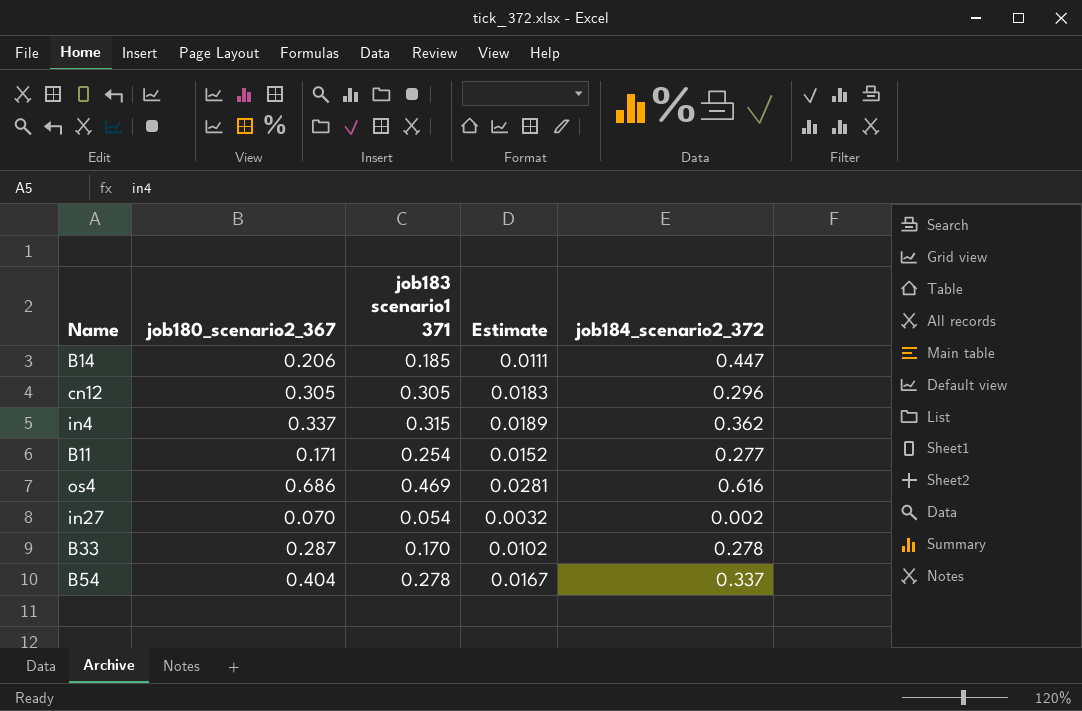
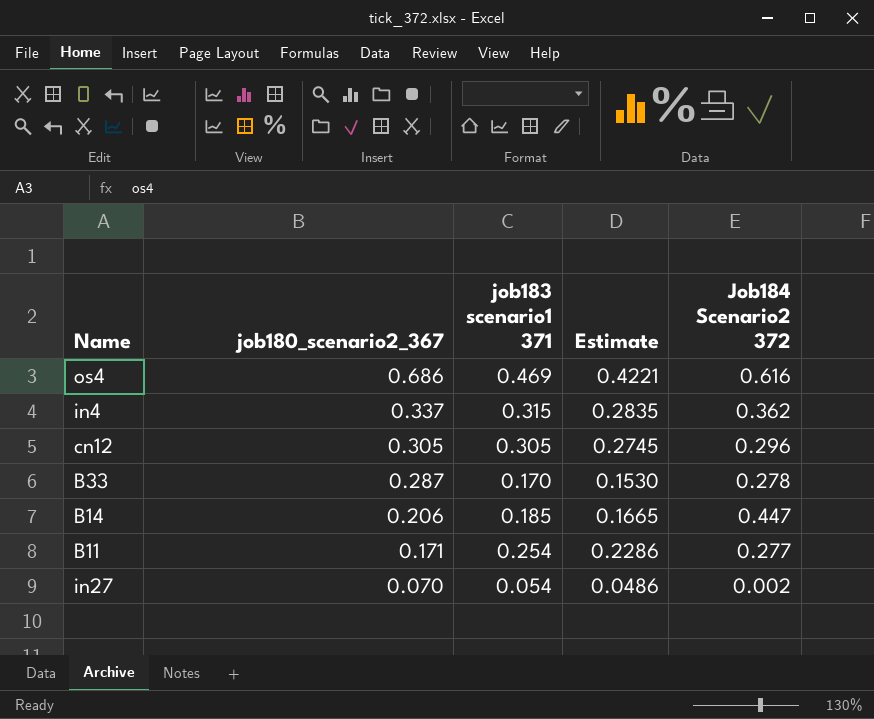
row order: none -> job180_scenario2_367 descending
column Estimate | formula: [job183 scenario1 371] * 0.06 -> [job183 scenario1 371] * 0.9
column name: job184_scenario2_372 -> Job184 Scenario2 372
row B54: 0.404 | 0.278 | 0.0167 | 0.337 -> none

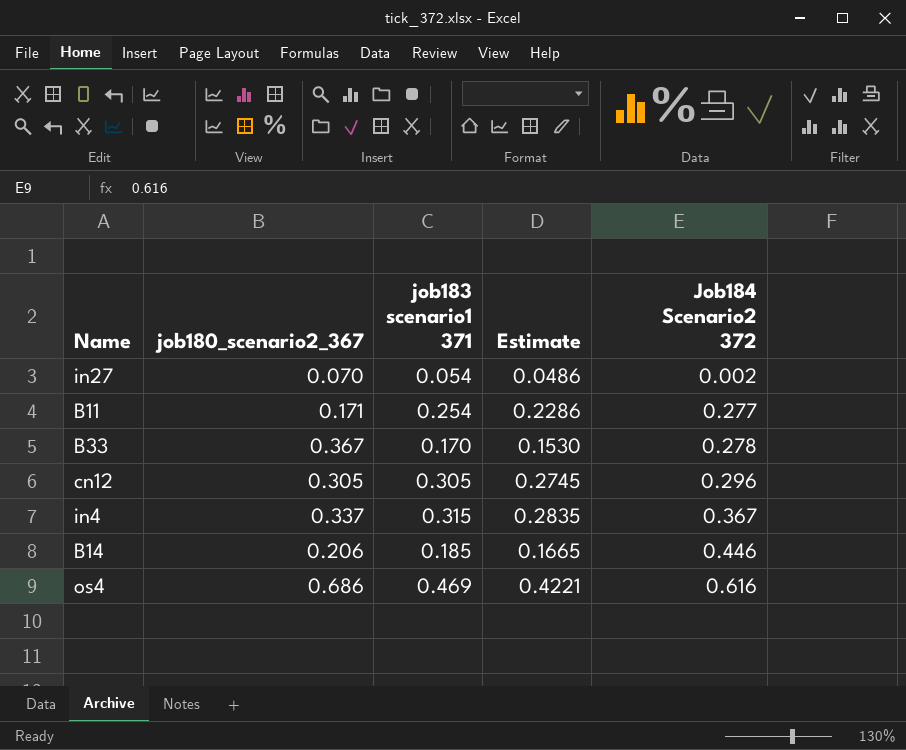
row order: job180_scenario2_367 descending -> Job184 Scenario2 372 ascending
B33 | job180_scenario2_367: 0.287 -> 0.367
in4 | Job184 Scenario2 372: 0.362 -> 0.367
B14 | Job184 Scenario2 372: 0.447 -> 0.446

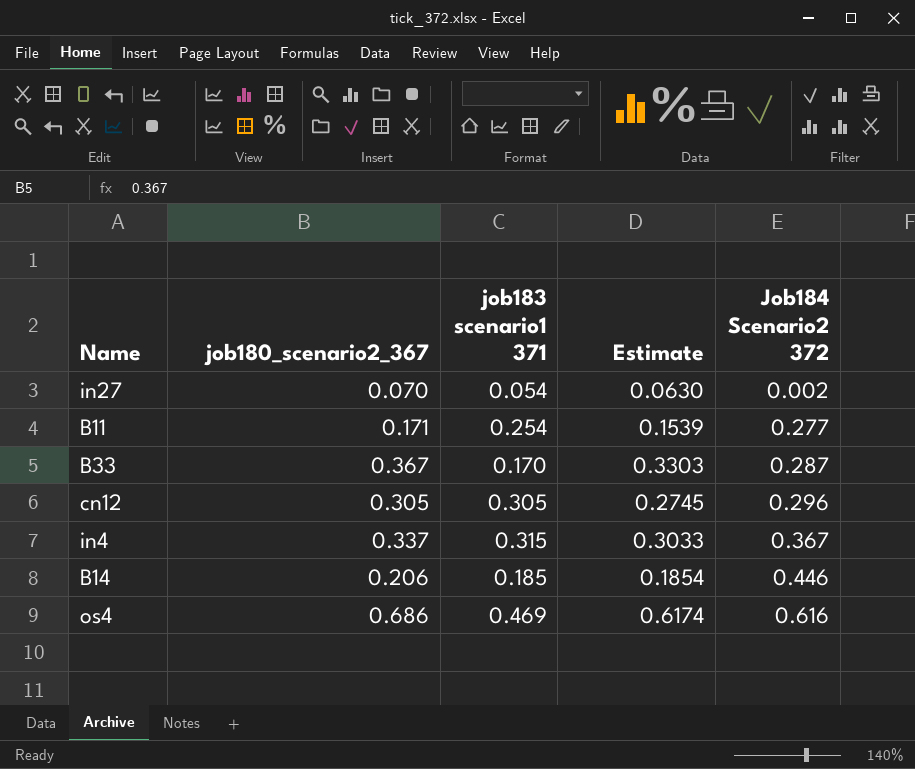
column Estimate | formula: [job183 scenario1 371] * 0.9 -> [job180_scenario2_367] * 0.9
B33 | Job184 Scenario2 372: 0.278 -> 0.287

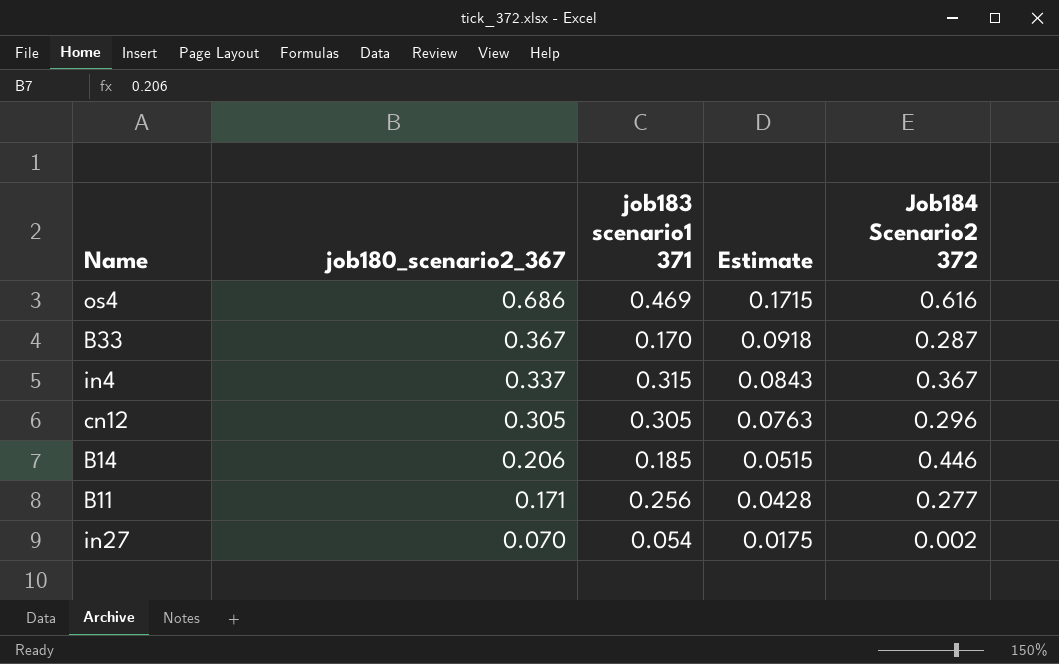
row order: Job184 Scenario2 372 ascending -> job180_scenario2_367 descending
column Estimate | formula: [job180_scenario2_367] * 0.9 -> [job180_scenario2_367] * 0.25
B11 | job183 scenario1 371: 0.254 -> 0.256

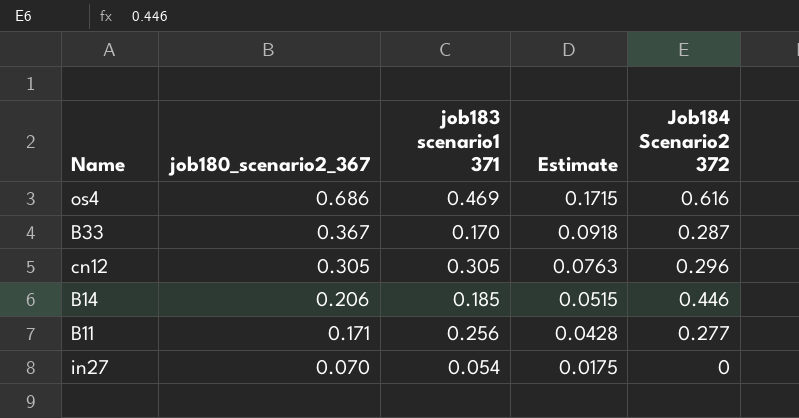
row in4: 0.337 | 0.315 | 0.0843 | 0.367 -> none
in27 | Job184 Scenario2 372: 0.002 -> 0

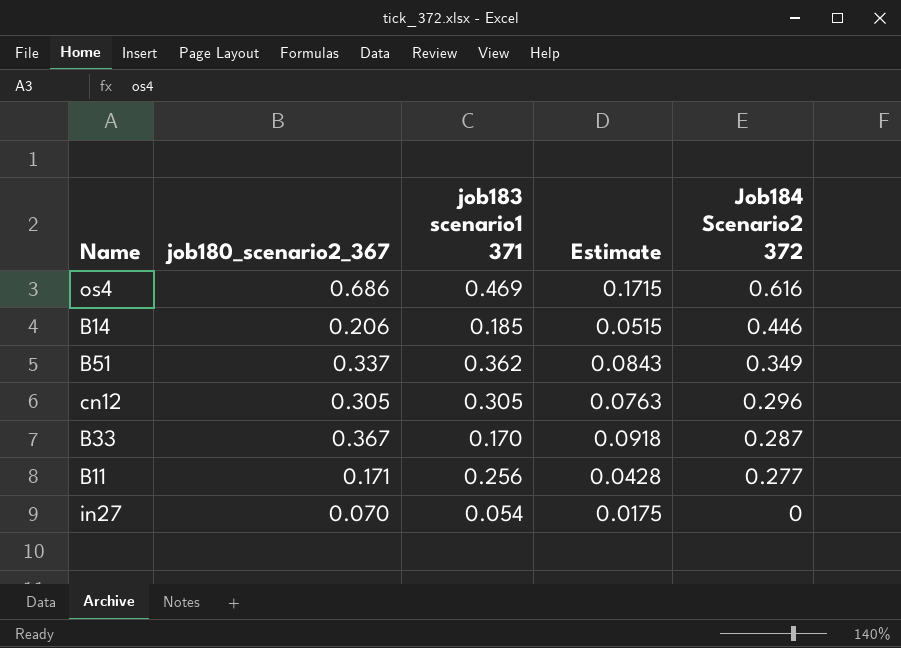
row order: job180_scenario2_367 descending -> Job184 Scenario2 372 descending
row B51: none -> 0.337 | 0.362 | 0.0843 | 0.349

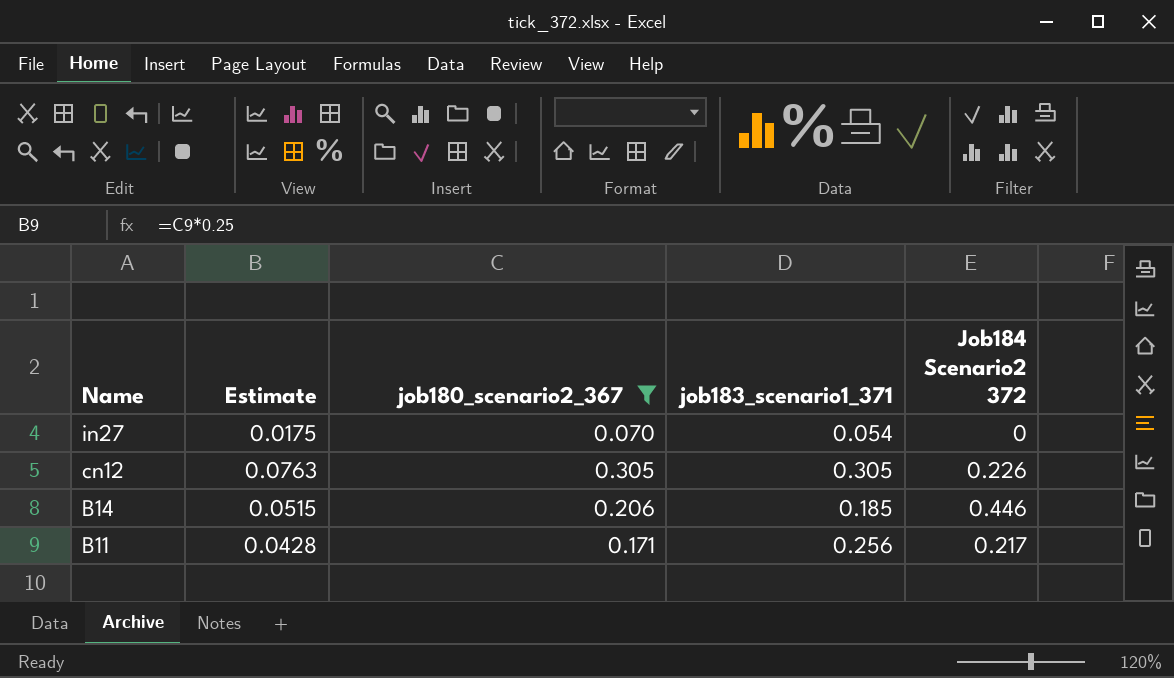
filter: none -> job180_scenario2_367 <= 0.305
row order: Job184 Scenario2 372 descending -> Name descending
column Estimate | position: 4 -> 2
column name: job183 scenario1 371 -> job183_scenario1_371
cn12 | Job184 Scenario2 372: 0.296 -> 0.226
B11 | Job184 Scenario2 372: 0.277 -> 0.217

